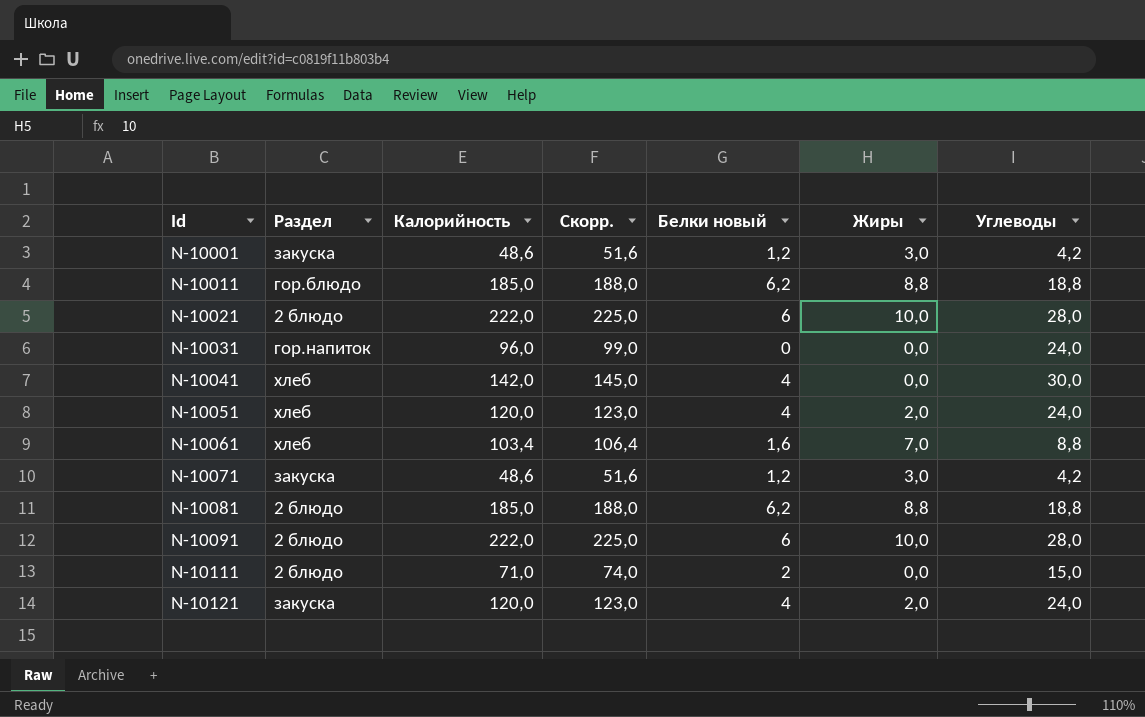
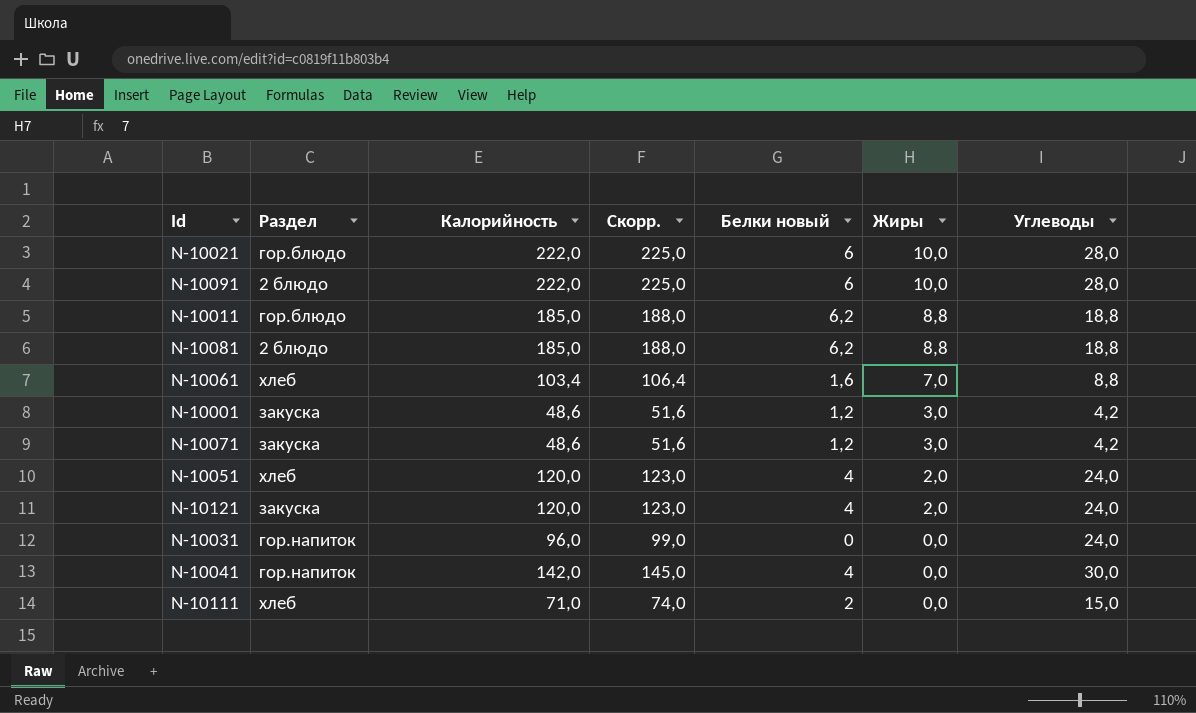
row order: Id ascending -> Жиры descending
N-10021 | Раздел: 2 блюдо -> гор.блюдо
N-10041 | Раздел: хлеб -> гор.напиток
N-10111 | Раздел: 2 блюдо -> хлеб

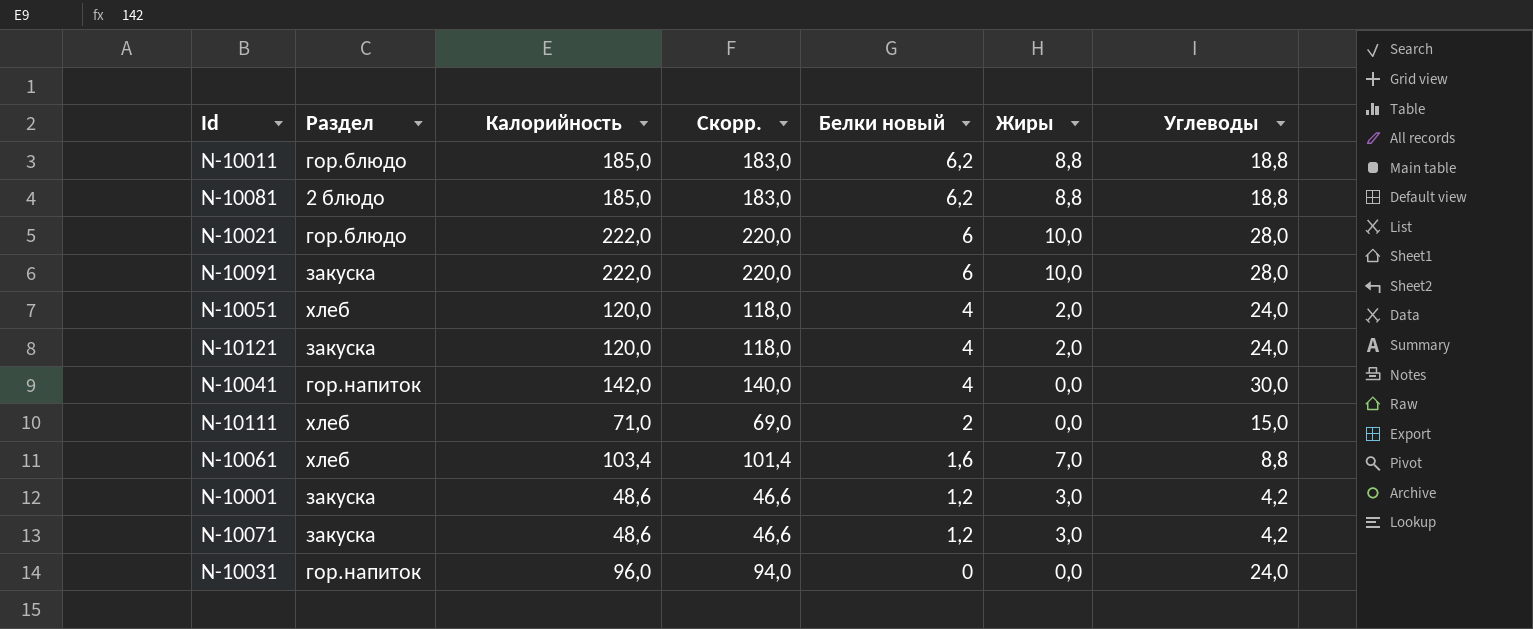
row order: Жиры descending -> Белки новый descending
column Скорр. | formula: [Калорийность] + 3 -> [Калорийность] - 2
N-10091 | Раздел: 2 блюдо -> закуска

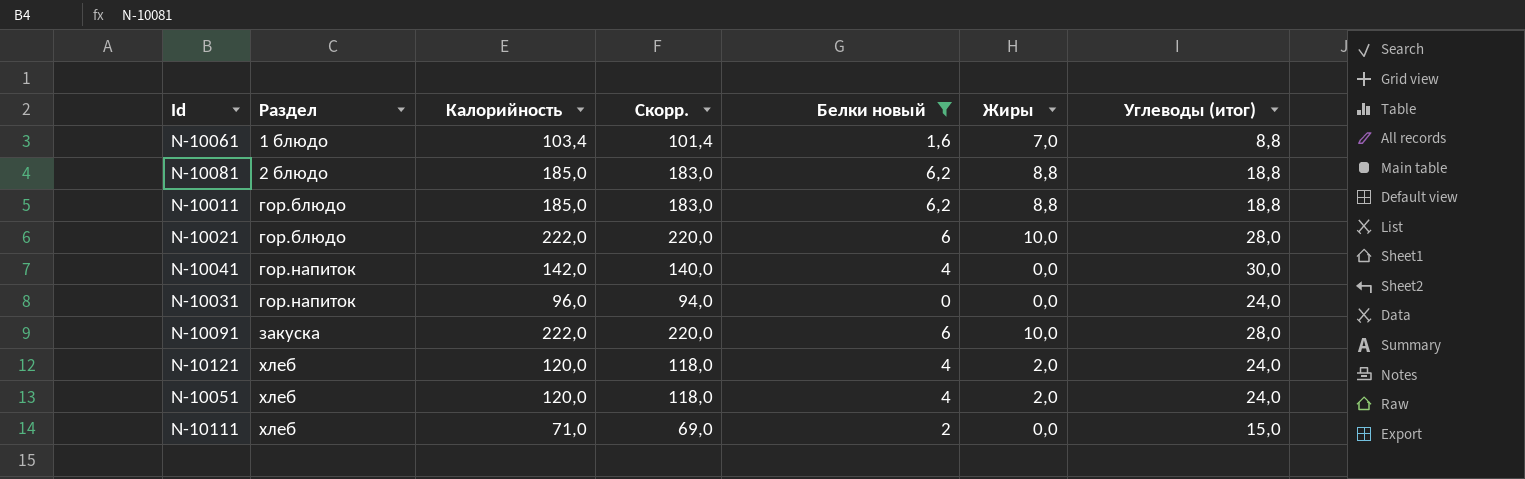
filter: none -> Белки новый != 1,2
row order: Белки новый descending -> Раздел ascending
column name: Углеводы -> Углеводы (итог)
N-10061 | Раздел: хлеб -> 1 блюдо
N-10121 | Раздел: закуска -> хлеб

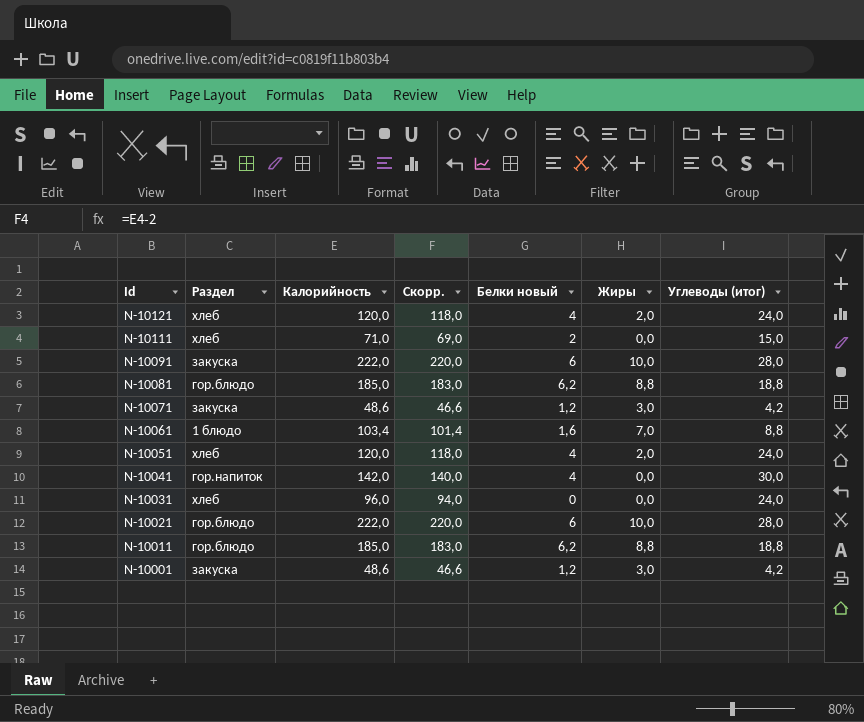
filter: Белки новый != 1,2 -> none
row order: Раздел ascending -> Id descending
N-10081 | Раздел: 2 блюдо -> гор.блюдо
N-10031 | Раздел: гор.напиток -> хлеб

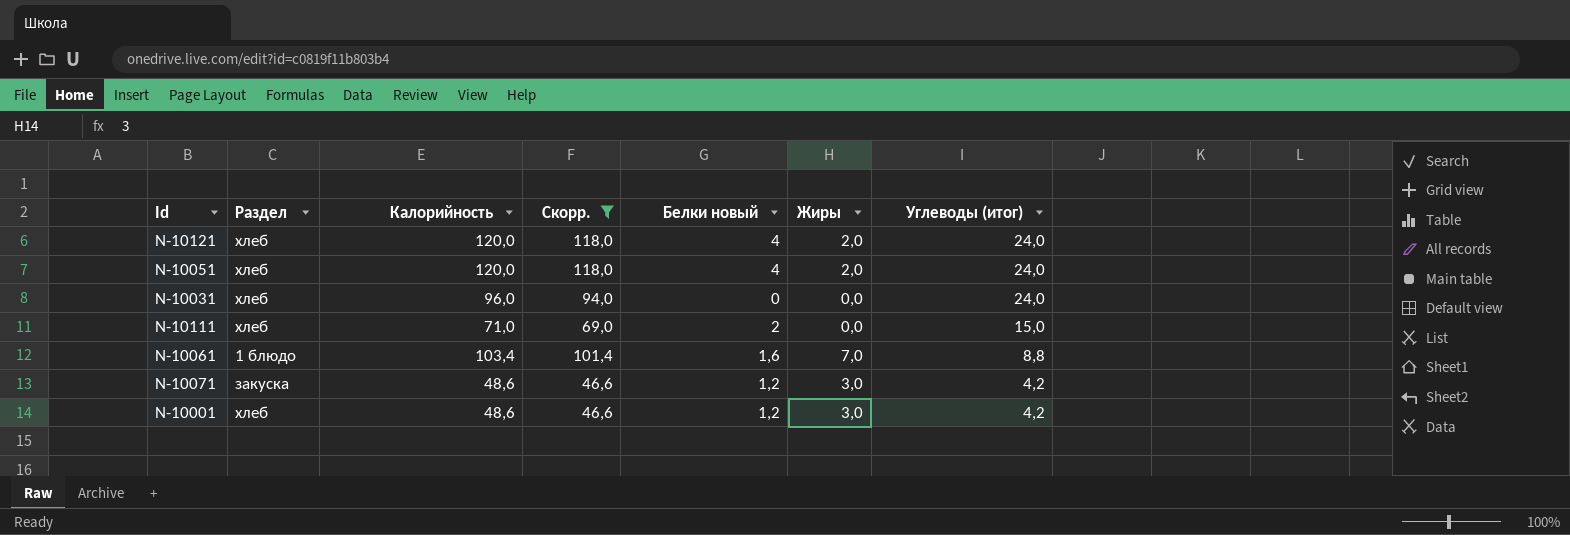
filter: none -> Скорр. <= 118,0
row order: Id descending -> Углеводы (итог) descending
N-10001 | Раздел: закуска -> хлеб

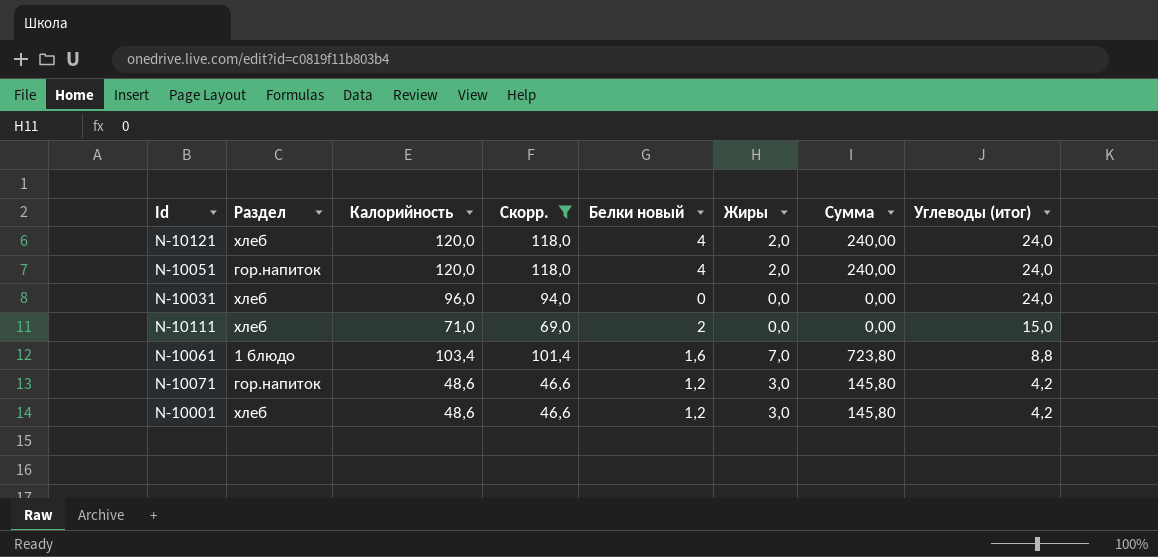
column Сумма | formula: none -> [Калорийность] * [Жиры]
N-10051 | Раздел: хлеб -> гор.напиток
N-10071 | Раздел: закуска -> гор.напиток

